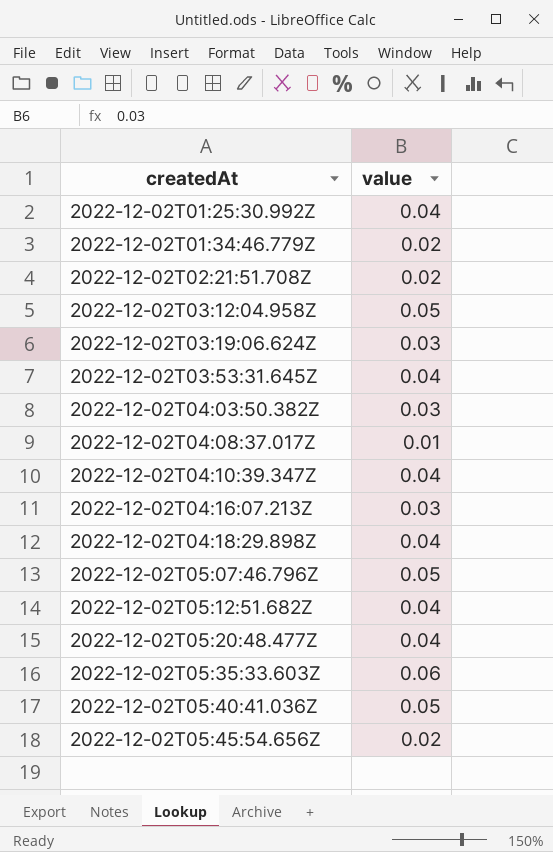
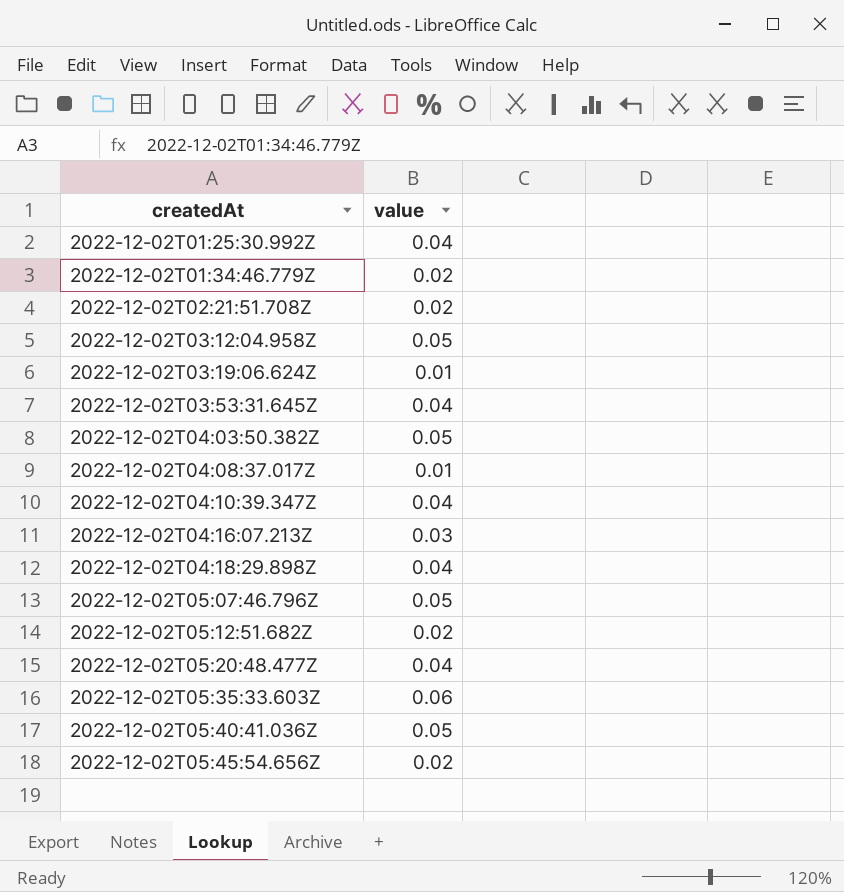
2022-12-02T03:19:06.624Z | value: 0.03 -> 0.01
2022-12-02T04:03:50.382Z | value: 0.03 -> 0.05
2022-12-02T05:12:51.682Z | value: 0.04 -> 0.02

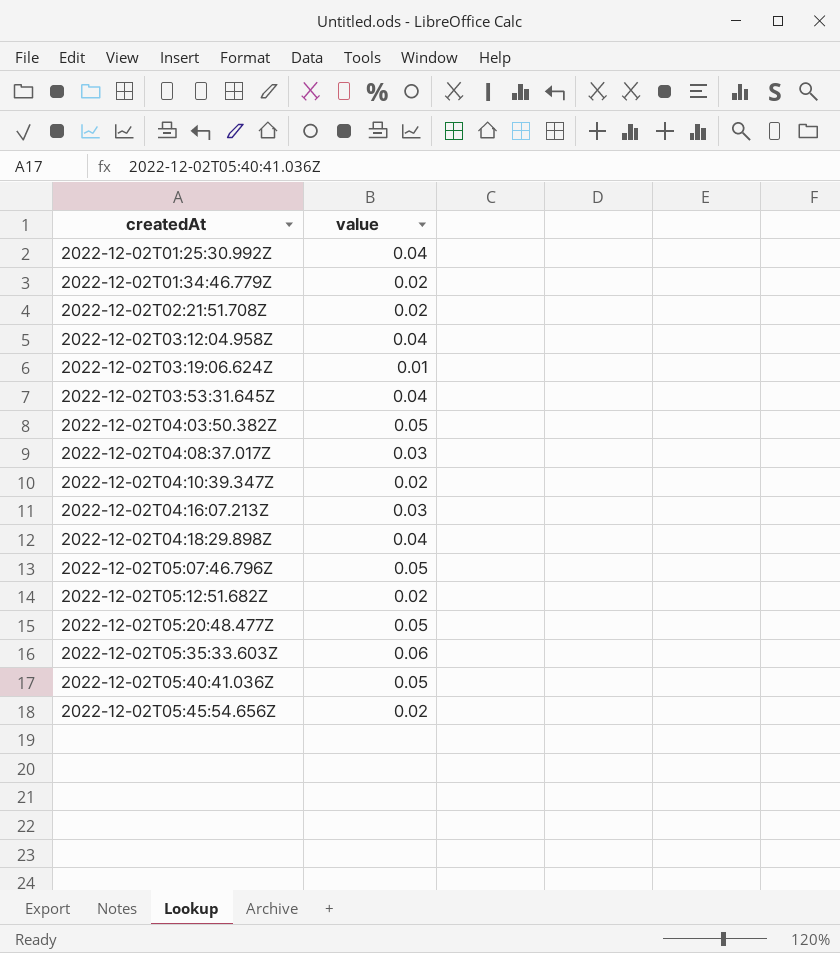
2022-12-02T03:12:04.958Z | value: 0.05 -> 0.04
2022-12-02T04:08:37.017Z | value: 0.01 -> 0.03
2022-12-02T04:10:39.347Z | value: 0.04 -> 0.02
2022-12-02T05:20:48.477Z | value: 0.04 -> 0.05

